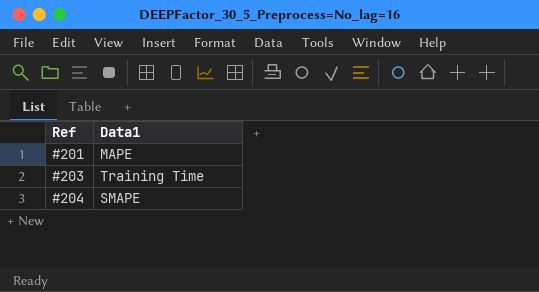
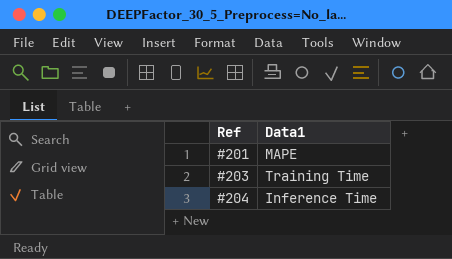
#204 | Data1: SMAPE -> Inference Time

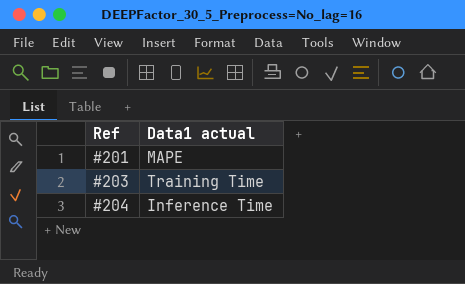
column name: Data1 -> Data1 actual

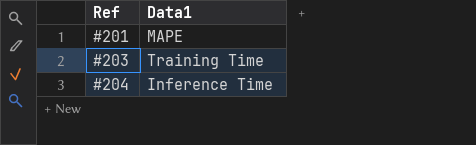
column name: Data1 actual -> Data1

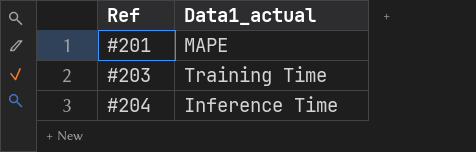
column name: Data1 -> Data1_actual

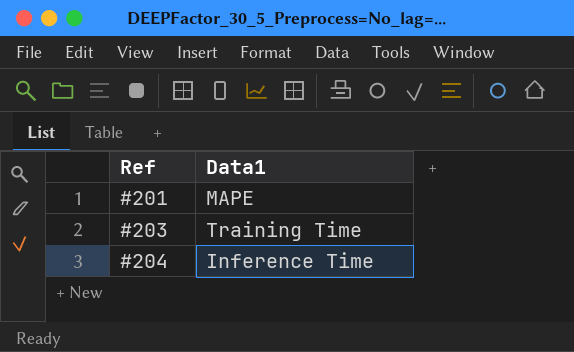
column name: Data1_actual -> Data1

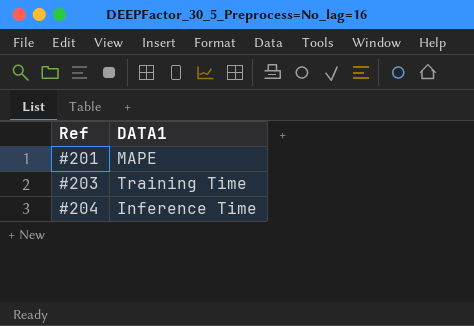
column name: Data1 -> DATA1

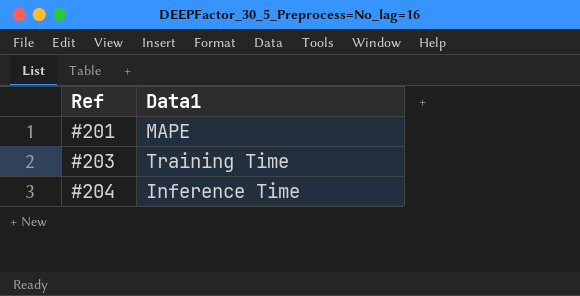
column name: DATA1 -> Data1

